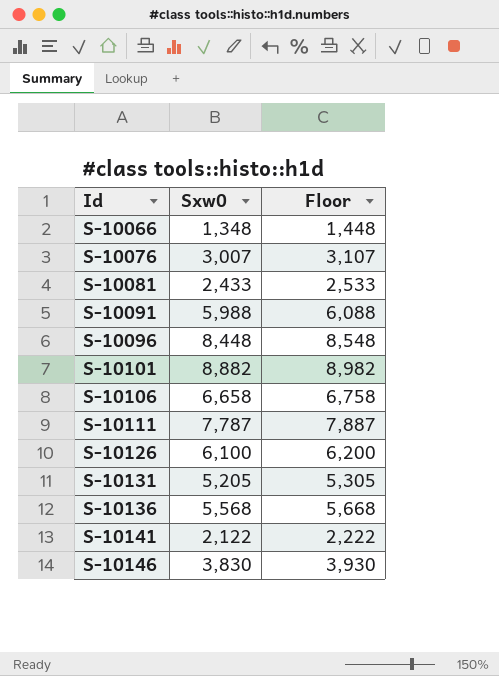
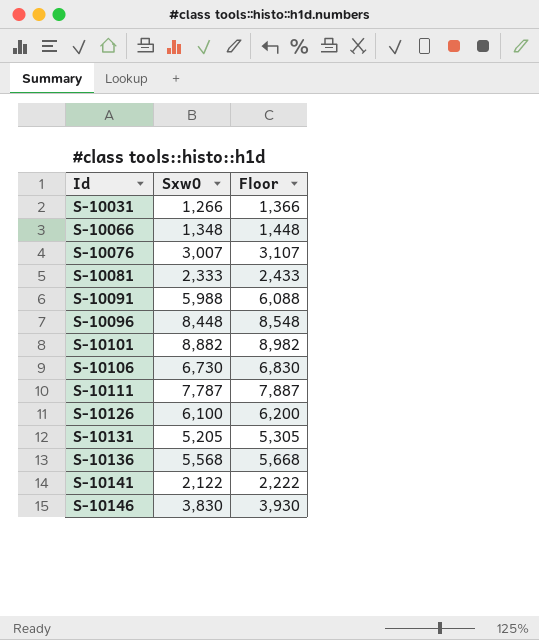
row S-10031: none -> 1,266 | 1,366
S-10081 | Sxw0: 2,433 -> 2,333
S-10081 | Floor: 2,533 -> 2,433
S-10106 | Sxw0: 6,658 -> 6,730
S-10106 | Floor: 6,758 -> 6,830

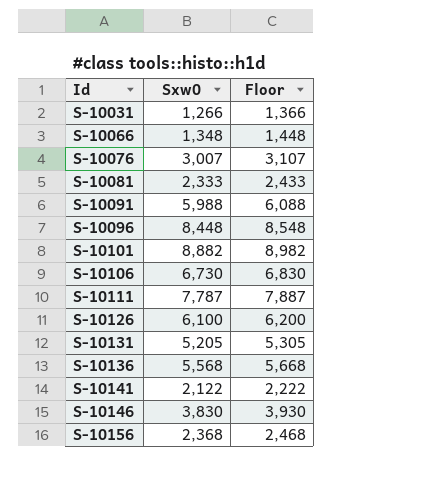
row S-10156: none -> 2,368 | 2,468

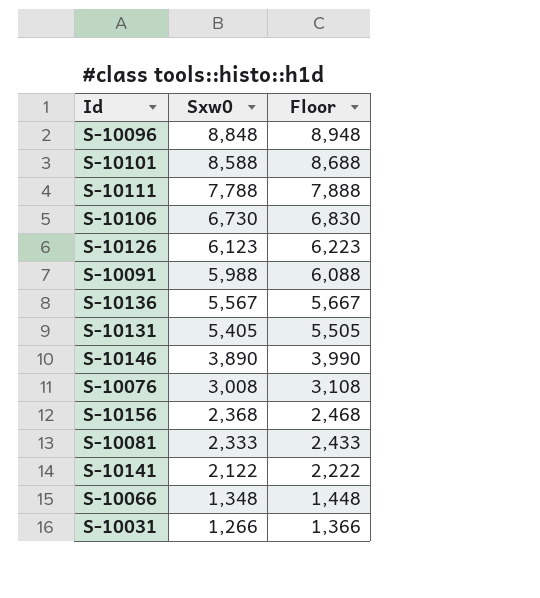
row order: Id ascending -> Sxw0 descending
S-10096 | Sxw0: 8,448 -> 8,848
S-10096 | Floor: 8,548 -> 8,948
S-10101 | Sxw0: 8,882 -> 8,588
S-10101 | Floor: 8,982 -> 8,688
S-10111 | Sxw0: 7,787 -> 7,788
S-10111 | Floor: 7,887 -> 7,888
S-10126 | Sxw0: 6,100 -> 6,123
S-10126 | Floor: 6,200 -> 6,223
S-10136 | Sxw0: 5,568 -> 5,567
S-10136 | Floor: 5,668 -> 5,667
S-10131 | Sxw0: 5,205 -> 5,405
S-10131 | Floor: 5,305 -> 5,505
S-10146 | Sxw0: 3,830 -> 3,890
S-10146 | Floor: 3,930 -> 3,990
S-10076 | Sxw0: 3,007 -> 3,008
S-10076 | Floor: 3,107 -> 3,108

